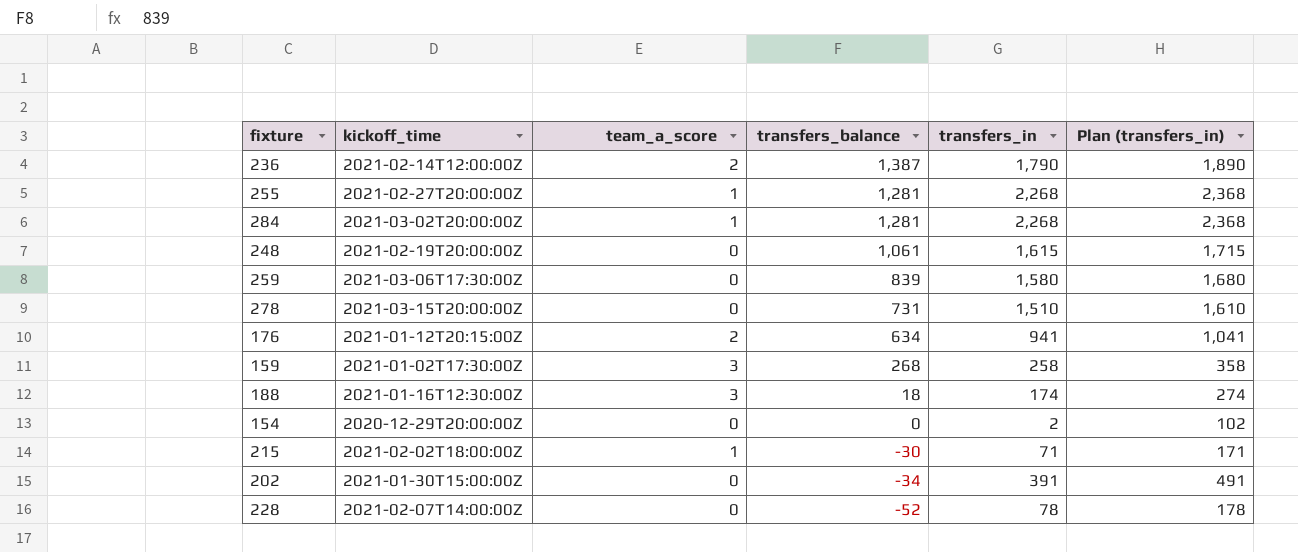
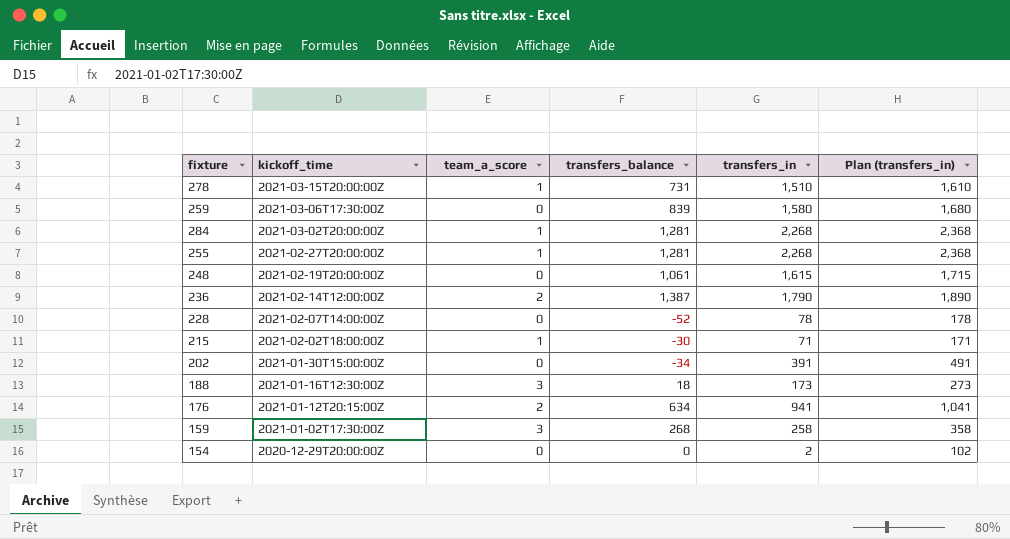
row order: transfers_balance descending -> kickoff_time descending
278 | team_a_score: 0 -> 1
188 | transfers_in: 174 -> 173
188 | Plan (transfers_in): 274 -> 273

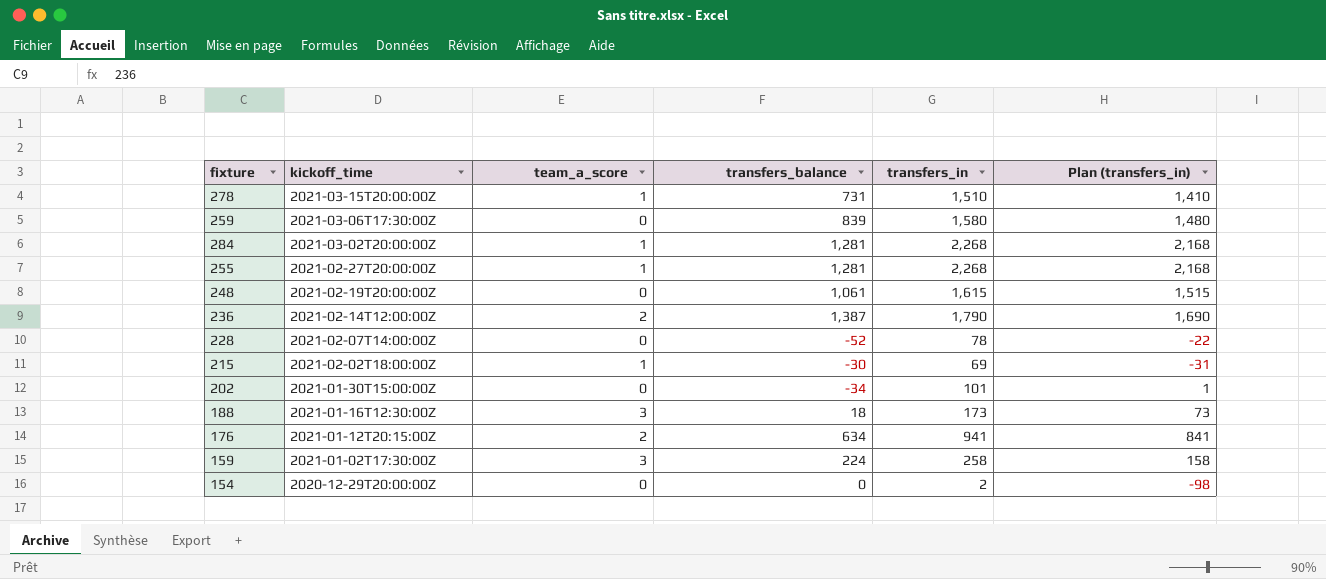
column Plan (transfers_in) | formula: [transfers_in] + 100 -> [transfers_in] - 100
215 | transfers_in: 71 -> 69
202 | transfers_in: 391 -> 101
159 | transfers_balance: 268 -> 224

